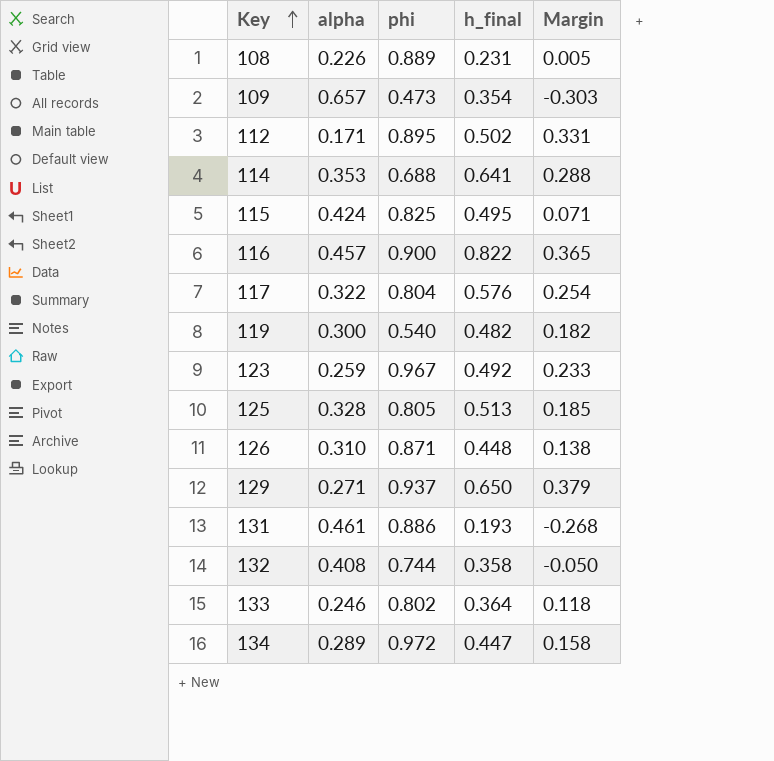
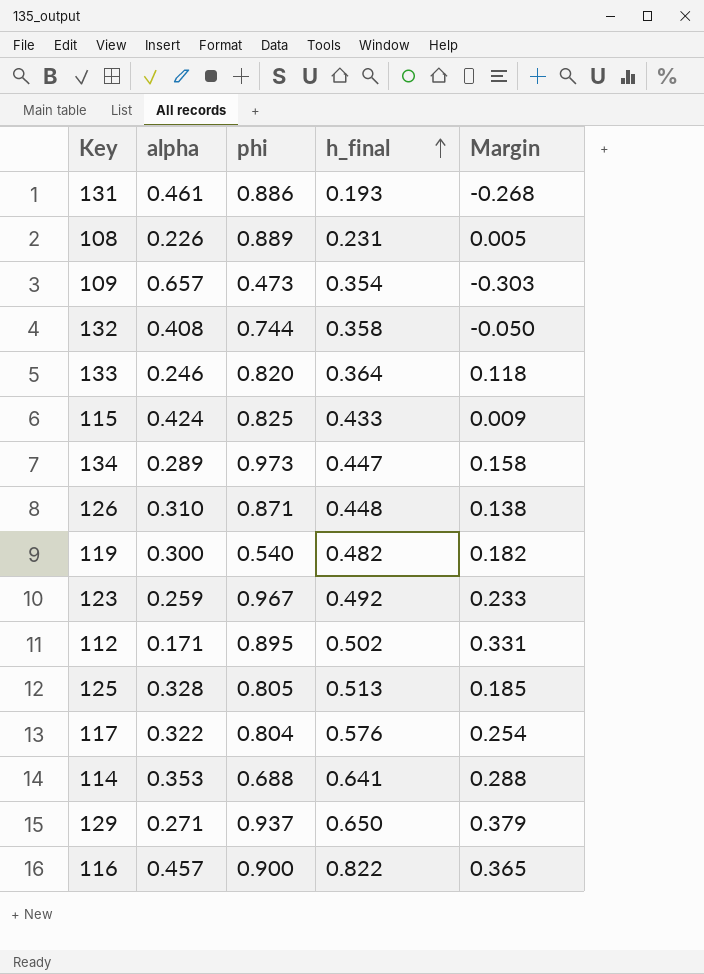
row order: Key ascending -> h_final ascending
133 | phi: 0.802 -> 0.820
115 | h_final: 0.495 -> 0.433
115 | Margin: 0.071 -> 0.009
134 | phi: 0.972 -> 0.973

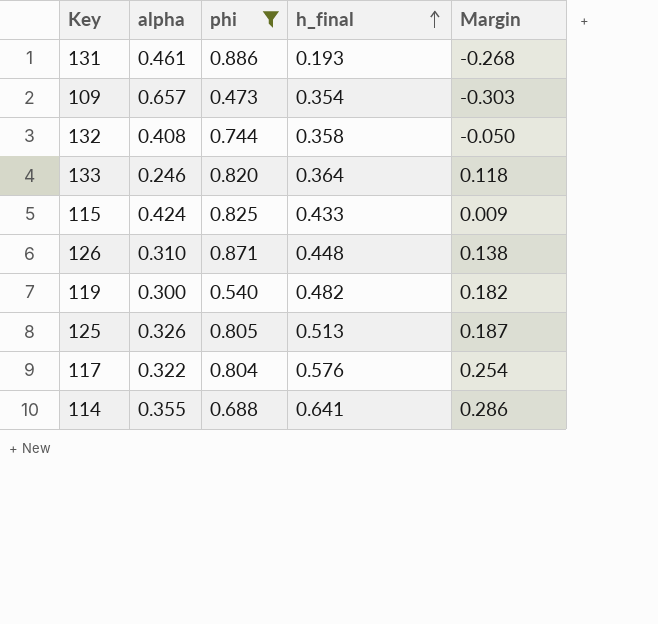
filter: none -> phi <= 0.886
125 | alpha: 0.328 -> 0.326
125 | Margin: 0.185 -> 0.187
114 | alpha: 0.353 -> 0.355
114 | Margin: 0.288 -> 0.286

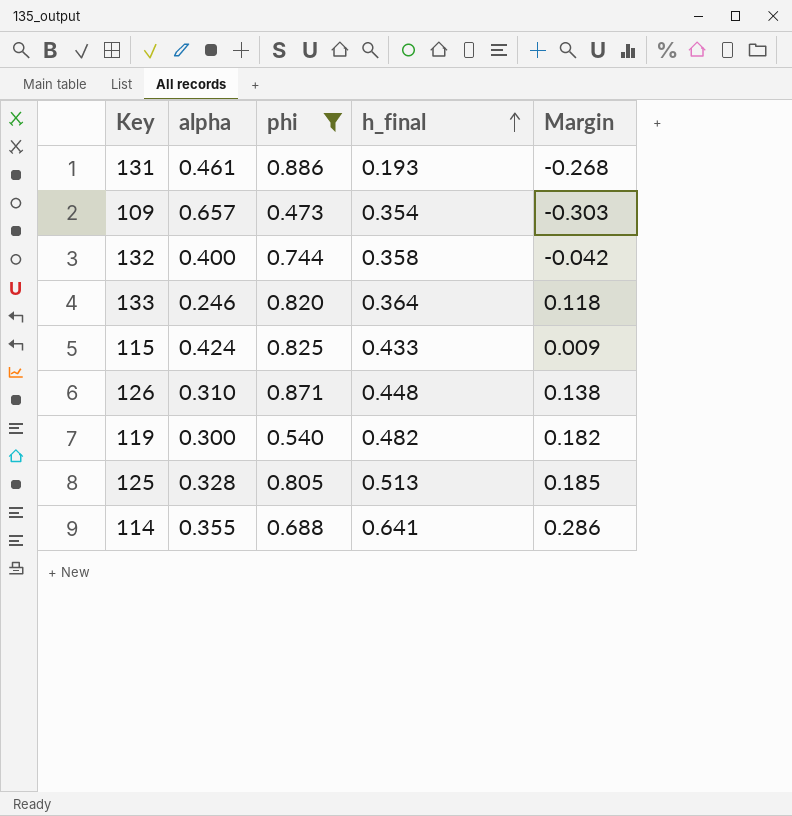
row 117: 0.322 | 0.804 | 0.576 | 0.254 -> none
132 | alpha: 0.408 -> 0.400
132 | Margin: -0.050 -> -0.042
125 | alpha: 0.326 -> 0.328
125 | Margin: 0.187 -> 0.185

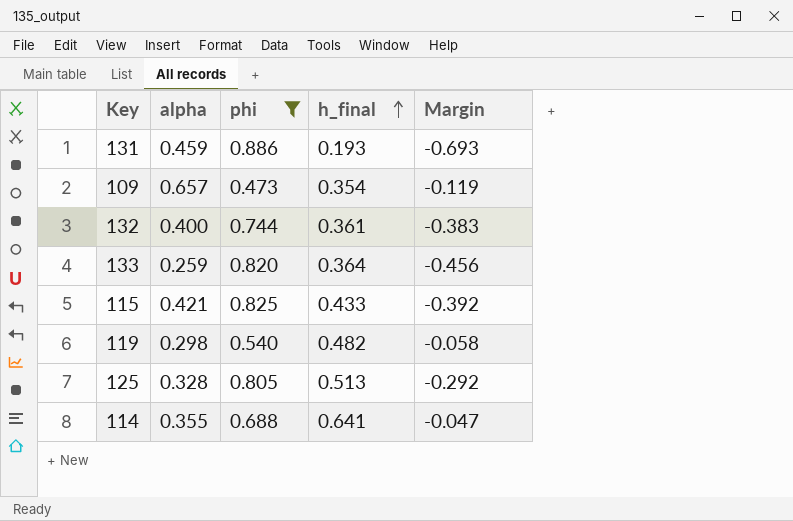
column Margin | formula: [h_final] - [alpha] -> [h_final] - [phi]
row 126: 0.310 | 0.871 | 0.448 | 0.138 -> none
131 | alpha: 0.461 -> 0.459
132 | h_final: 0.358 -> 0.361
133 | alpha: 0.246 -> 0.259
115 | alpha: 0.424 -> 0.421
119 | alpha: 0.300 -> 0.298

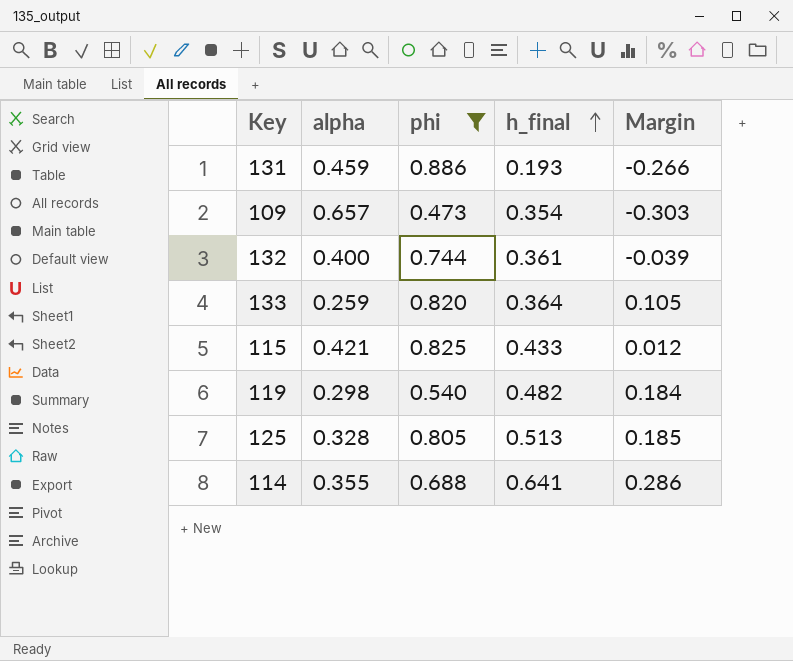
column Margin | formula: [h_final] - [phi] -> [h_final] - [alpha]

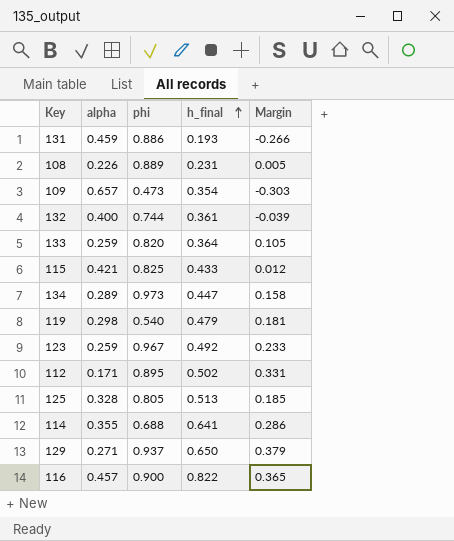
filter: phi <= 0.886 -> none
119 | h_final: 0.482 -> 0.479
119 | Margin: 0.184 -> 0.181

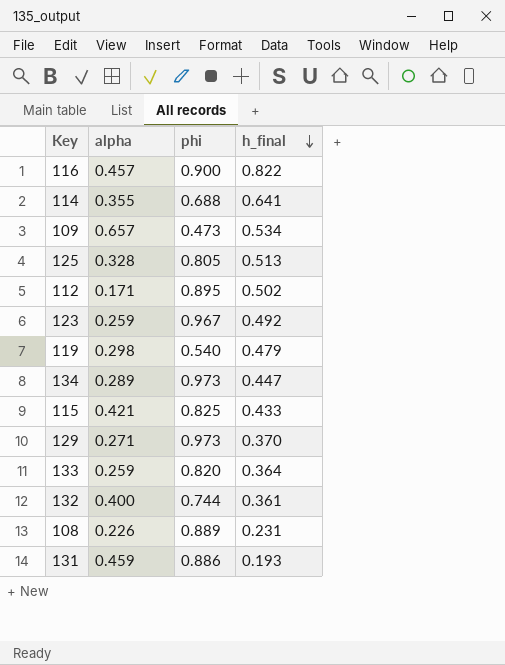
row order: h_final ascending -> h_final descending
column Margin | formula: [h_final] - [alpha] -> none
109 | h_final: 0.354 -> 0.534
129 | phi: 0.937 -> 0.973
129 | h_final: 0.650 -> 0.370

